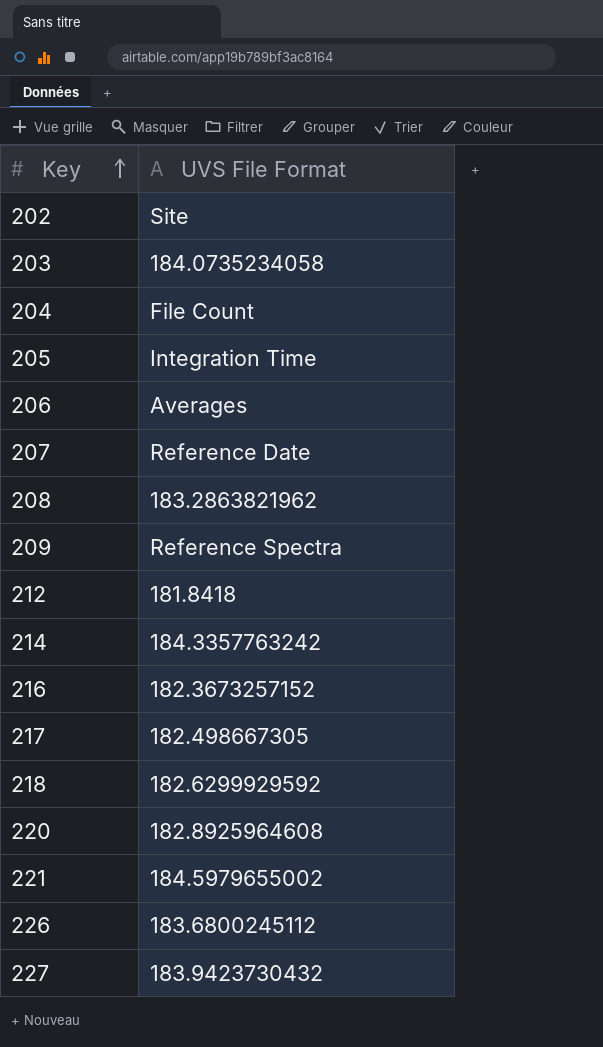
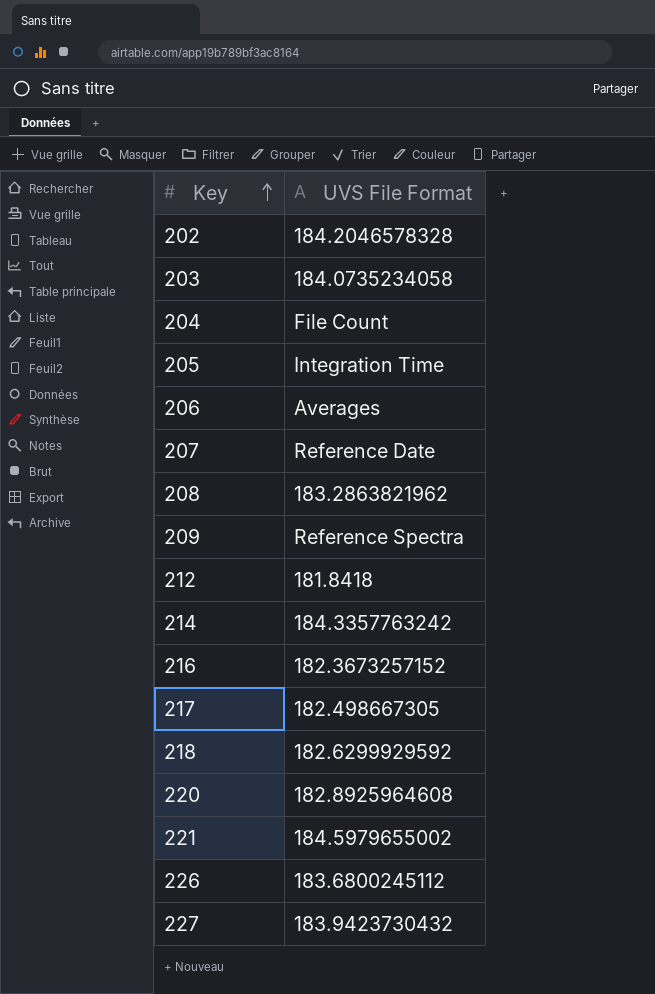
202 | UVS File Format: Site -> 184.2046578328

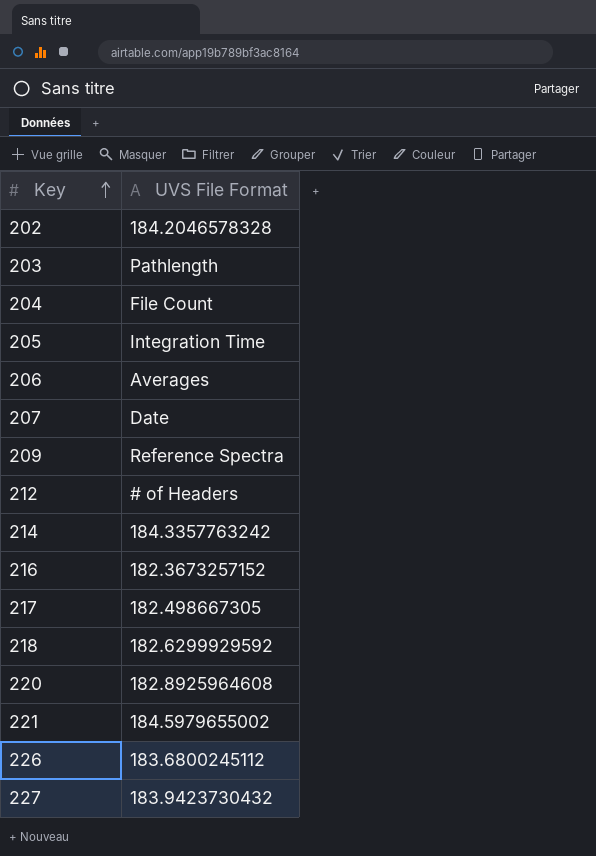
row 208: 183.2863821962 -> none
203 | UVS File Format: 184.0735234058 -> Pathlength
207 | UVS File Format: Reference Date -> Date
212 | UVS File Format: 181.8418 -> # of Headers

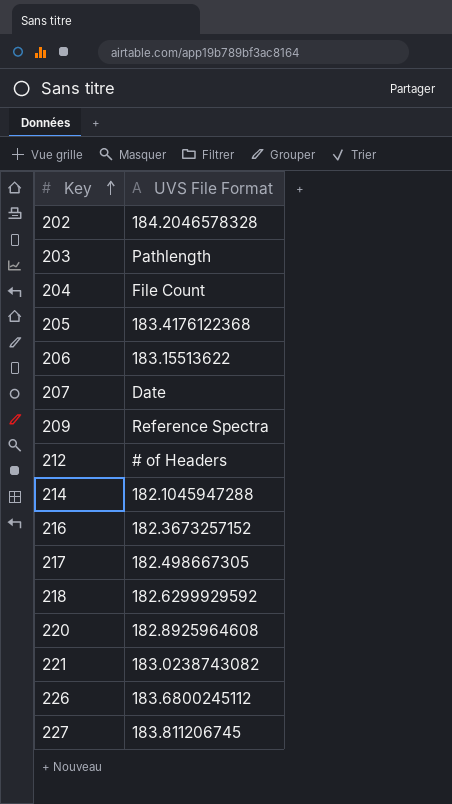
205 | UVS File Format: Integration Time -> 183.4176122368
206 | UVS File Format: Averages -> 183.15513622
214 | UVS File Format: 184.3357763242 -> 182.1045947288
221 | UVS File Format: 184.5979655002 -> 183.0238743082
227 | UVS File Format: 183.9423730432 -> 183.811206745

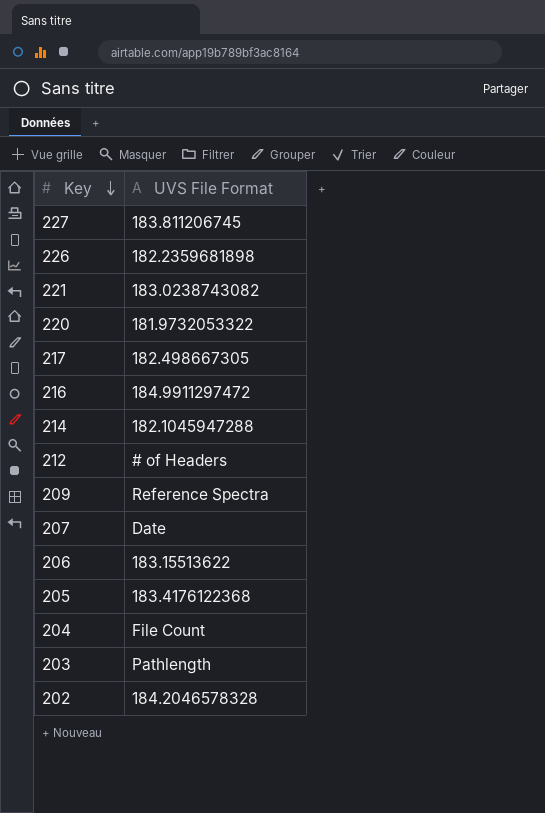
row order: Key ascending -> Key descending
row 218: 182.6299929592 -> none
226 | UVS File Format: 183.6800245112 -> 182.2359681898
220 | UVS File Format: 182.8925964608 -> 181.9732053322
216 | UVS File Format: 182.3673257152 -> 184.9911297472

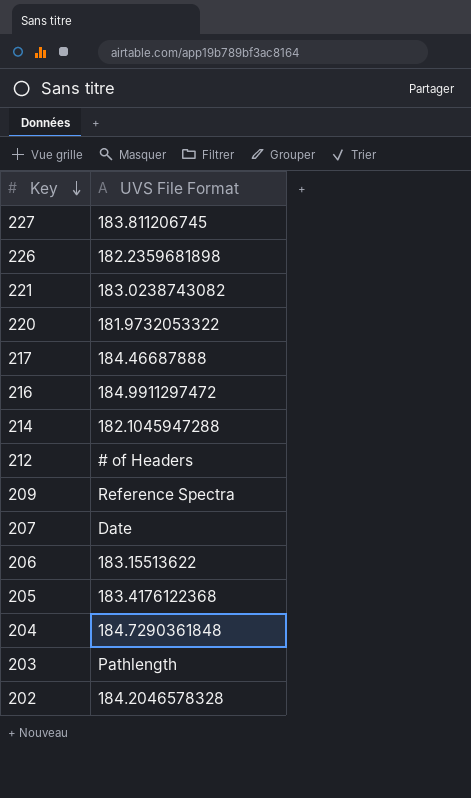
217 | UVS File Format: 182.498667305 -> 184.46687888
204 | UVS File Format: File Count -> 184.7290361848

